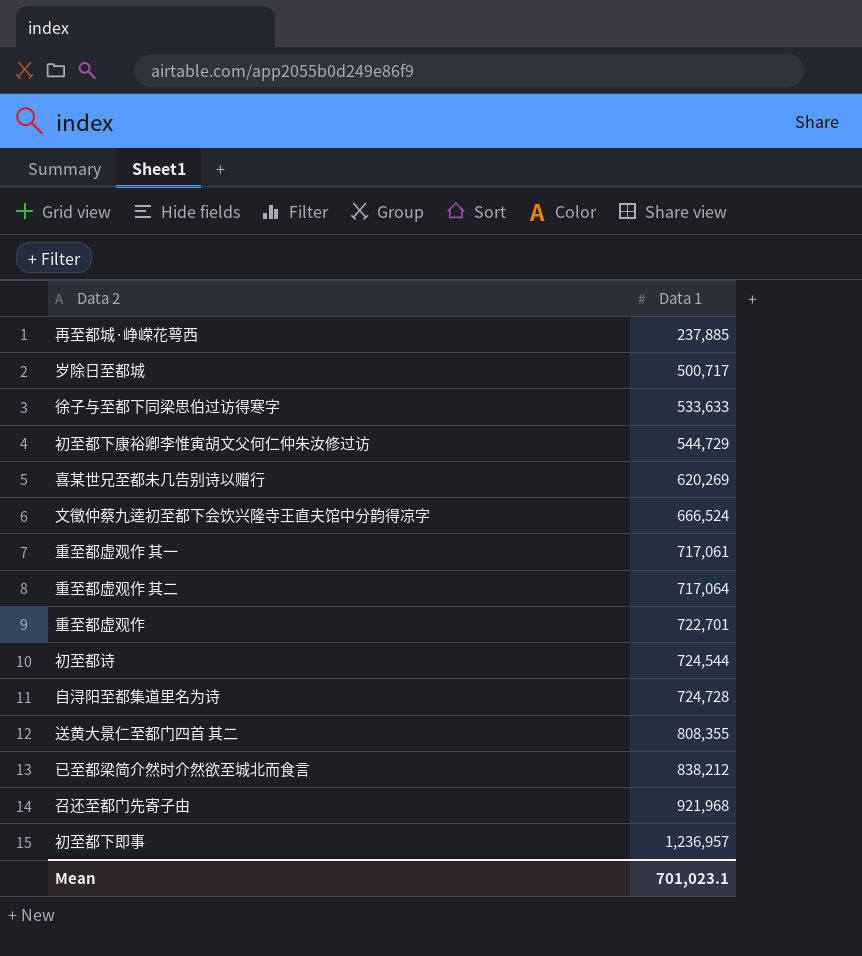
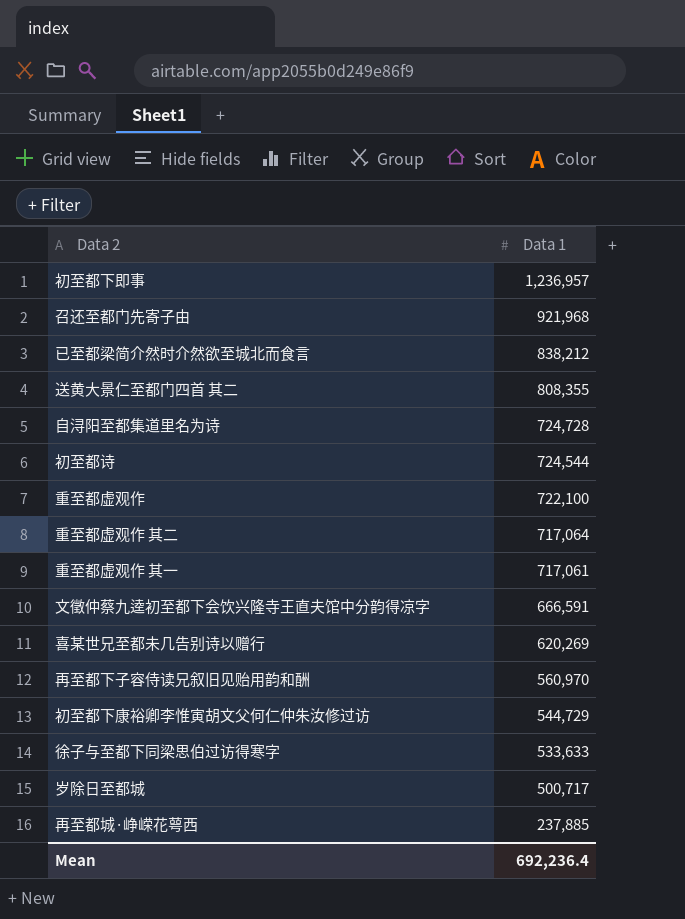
row order: Data 1 ascending -> Data 1 descending
重至都虚观作 | Data 1: 722,701 -> 722,100
文徵仲蔡九逵初至都下会饮兴隆寺王直夫馆中分韵得凉字 | Data 1: 666,524 -> 666,591
row 再至都下子容侍读兄叙旧见贻用韵和酬: none -> 560,970
Mean | Data 1: 701,023.1 -> 692,236.4

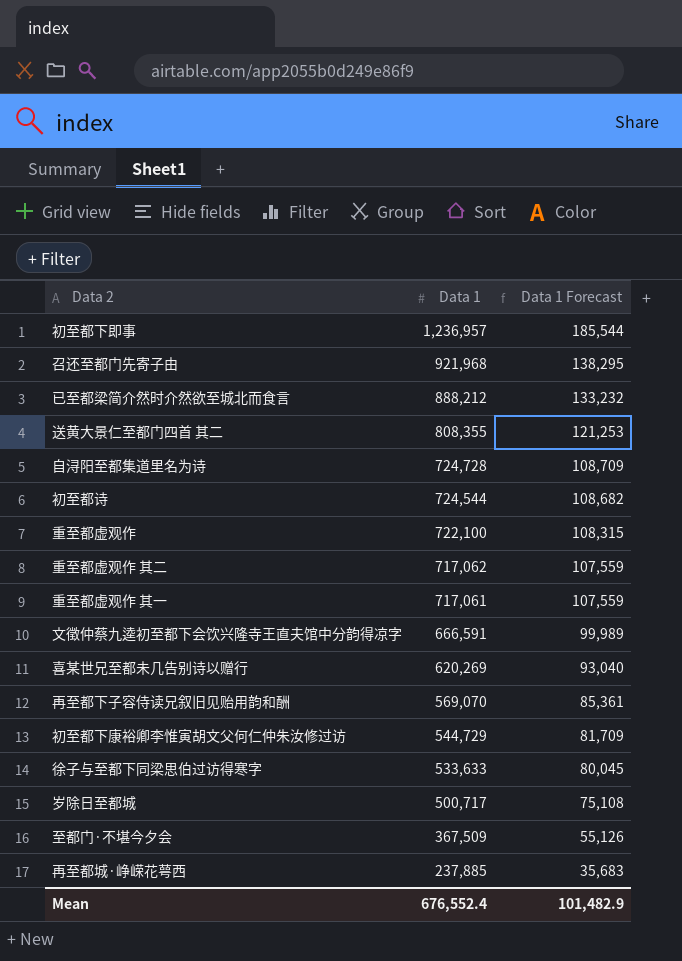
column Data 1 Forecast | formula: none -> [Data 1] * 0.15
已至都梁简介然时介然欲至城北而食言 | Data 1: 838,212 -> 888,212
重至都虚观作 其二 | Data 1: 717,064 -> 717,062
再至都下子容侍读兄叙旧见贻用韵和酬 | Data 1: 560,970 -> 569,070
row 至都门·不堪今夕会: none -> 367,509 | 55,126
Mean | Data 1: 692,236.4 -> 676,552.4

